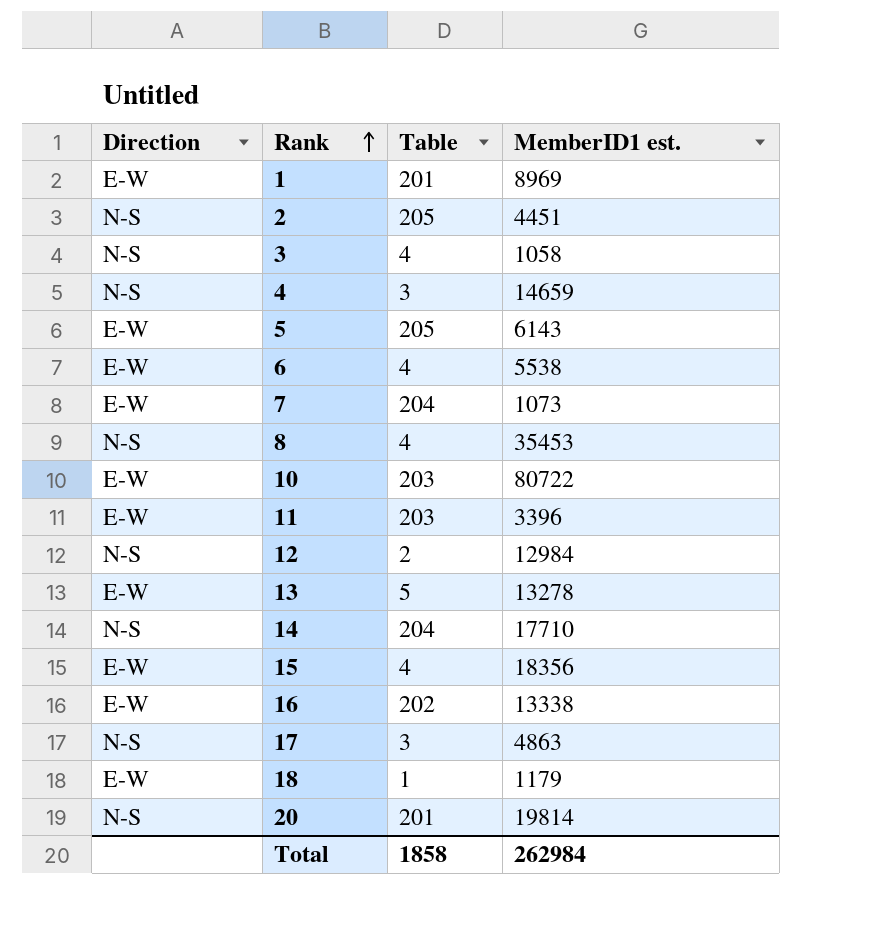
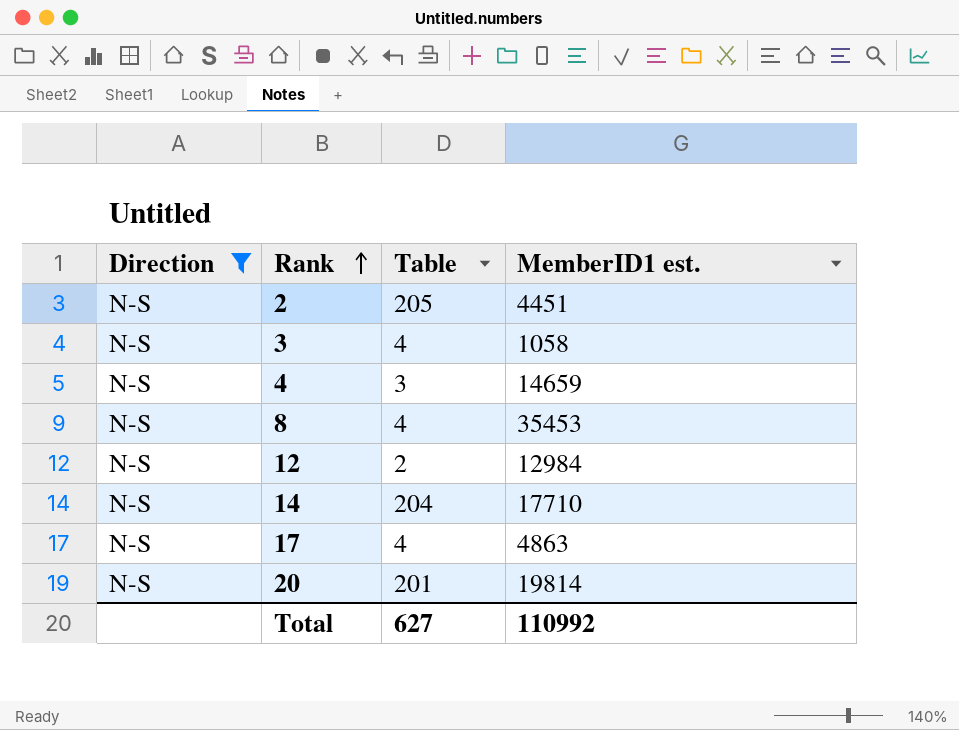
filter: none -> Direction = N-S
17 | Table: 3 -> 4
Total | Table: 1858 -> 627
Total | MemberID1 est.: 262984 -> 110992

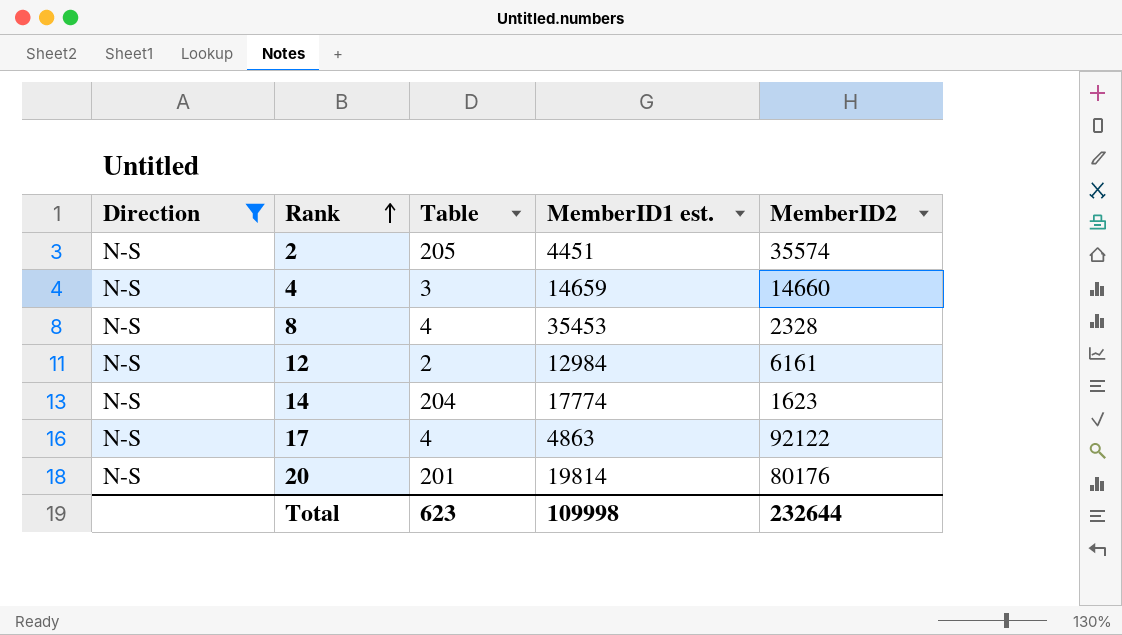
column MemberID2 | position: none -> 5
row 3: N-S | 4 | 1058 -> none
14 | MemberID1 est.: 17710 -> 17774
Total | Table: 627 -> 623
Total | MemberID1 est.: 110992 -> 109998

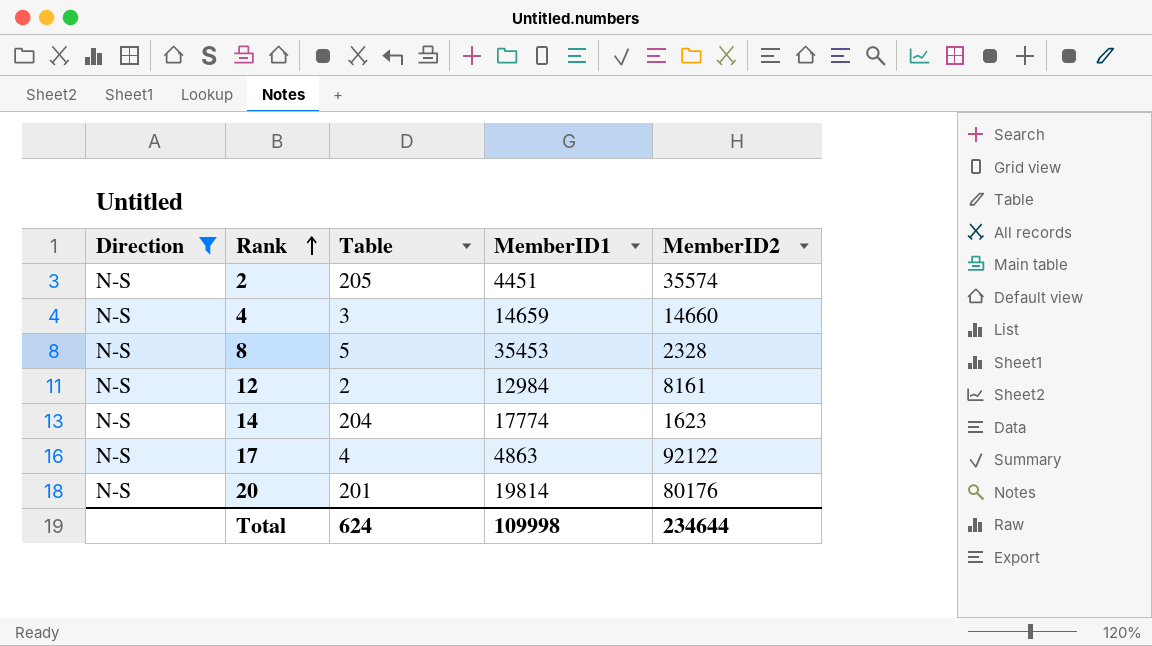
column name: MemberID1 est. -> MemberID1
8 | Table: 4 -> 5
12 | MemberID2: 6161 -> 8161
Total | Table: 623 -> 624
Total | MemberID2: 232644 -> 234644

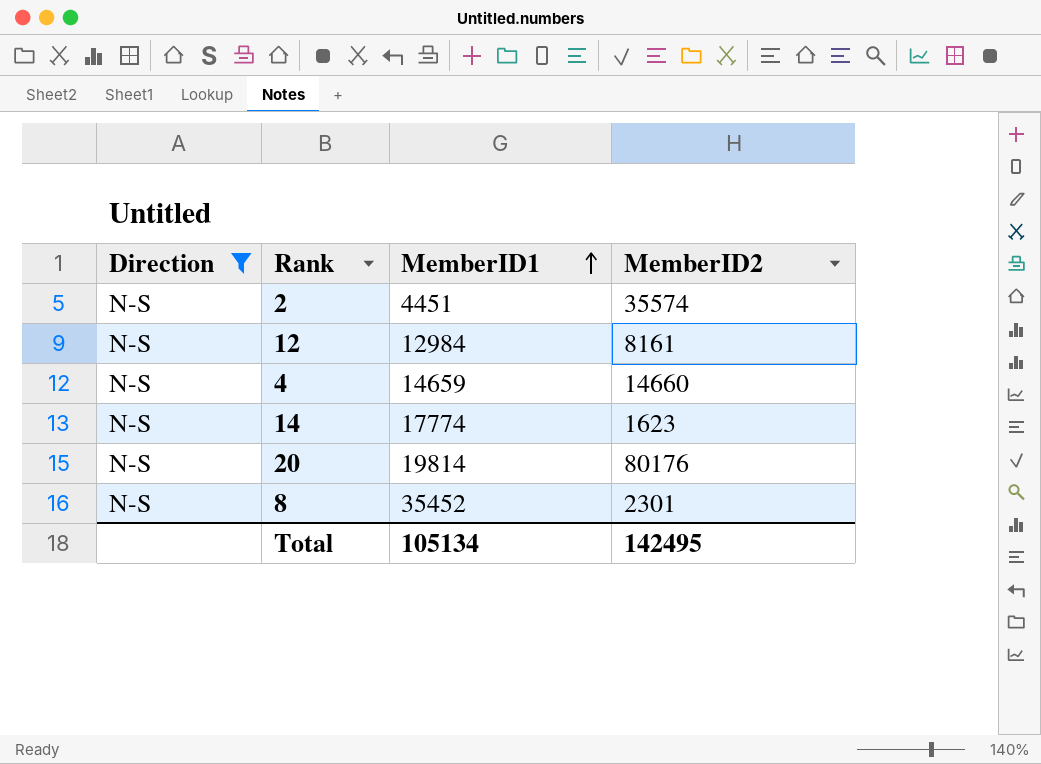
row order: Rank ascending -> MemberID1 ascending
column Table | position: 3 -> none
row 17: N-S | 4 | 4863 | 92122 -> none
8 | MemberID1: 35453 -> 35452
8 | MemberID2: 2328 -> 2301
Total | MemberID1: 109998 -> 105134
Total | MemberID2: 234644 -> 142495

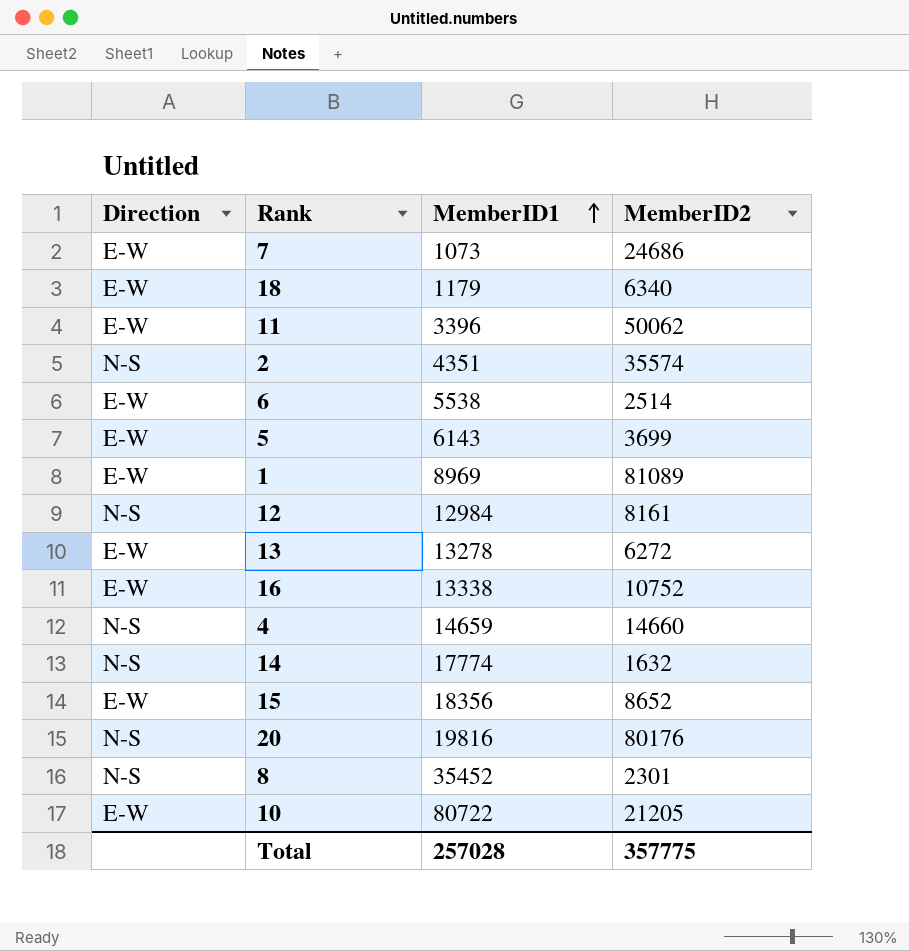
filter: Direction = N-S -> none
2 | MemberID1: 4451 -> 4351
14 | MemberID2: 1623 -> 1632
20 | MemberID1: 19814 -> 19816
Total | MemberID1: 105134 -> 257028
Total | MemberID2: 142495 -> 357775

